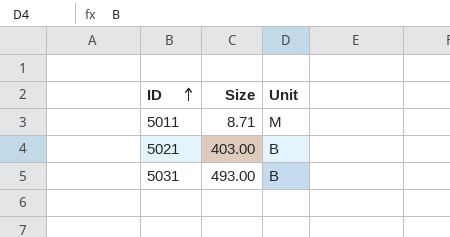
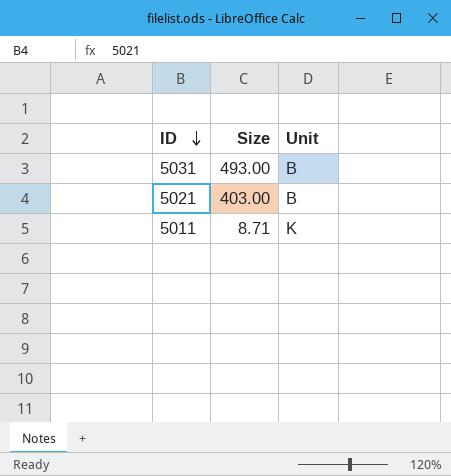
row order: ID ascending -> ID descending
5011 | Unit: M -> K

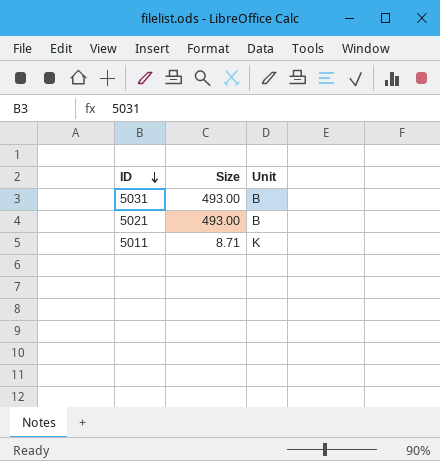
5021 | Size: 403.00 -> 493.00

